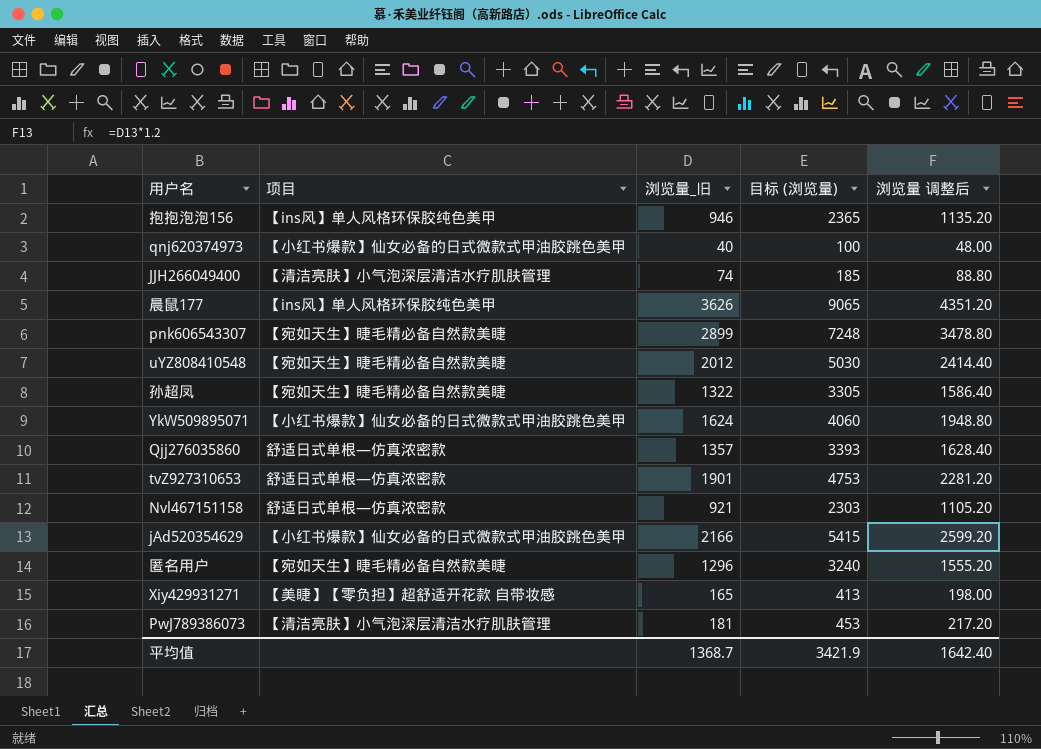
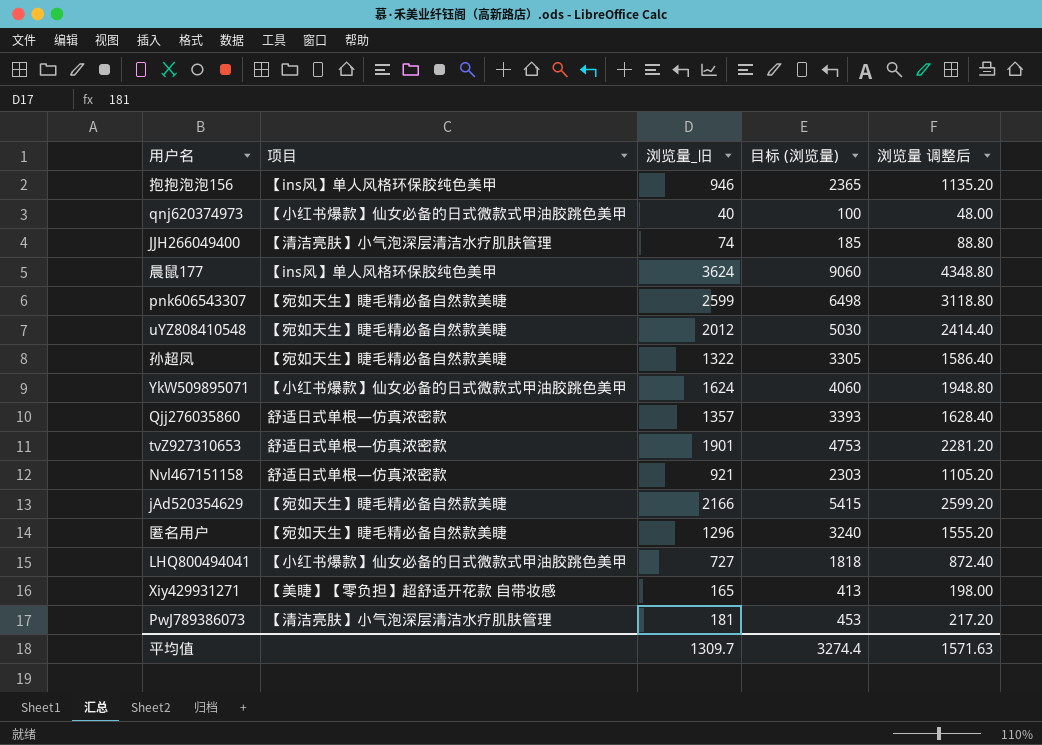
晨鼠177 | 浏览量_旧: 3626 -> 3624
晨鼠177 | 目标 (浏览量): 9065 -> 9060
晨鼠177 | 浏览量 调整后: 4351.20 -> 4348.80
pnk606543307 | 浏览量_旧: 2899 -> 2599
pnk606543307 | 目标 (浏览量): 7248 -> 6498
pnk606543307 | 浏览量 调整后: 3478.80 -> 3118.80
jAd520354629 | 项目: 【小红书爆款】仙女必备的日式微款式甲油胶跳色美甲 -> 【宛如天生】睫毛精必备自然款美睫
row LHQ800494041: none -> 【小红书爆款】仙女必备的日式微款式甲油胶跳色美甲 | 727 | 1818 | 872.40
平均值 | 浏览量_旧: 1368.7 -> 1309.7
平均值 | 目标 (浏览量): 3421.9 -> 3274.4
平均值 | 浏览量 调整后: 1642.40 -> 1571.63

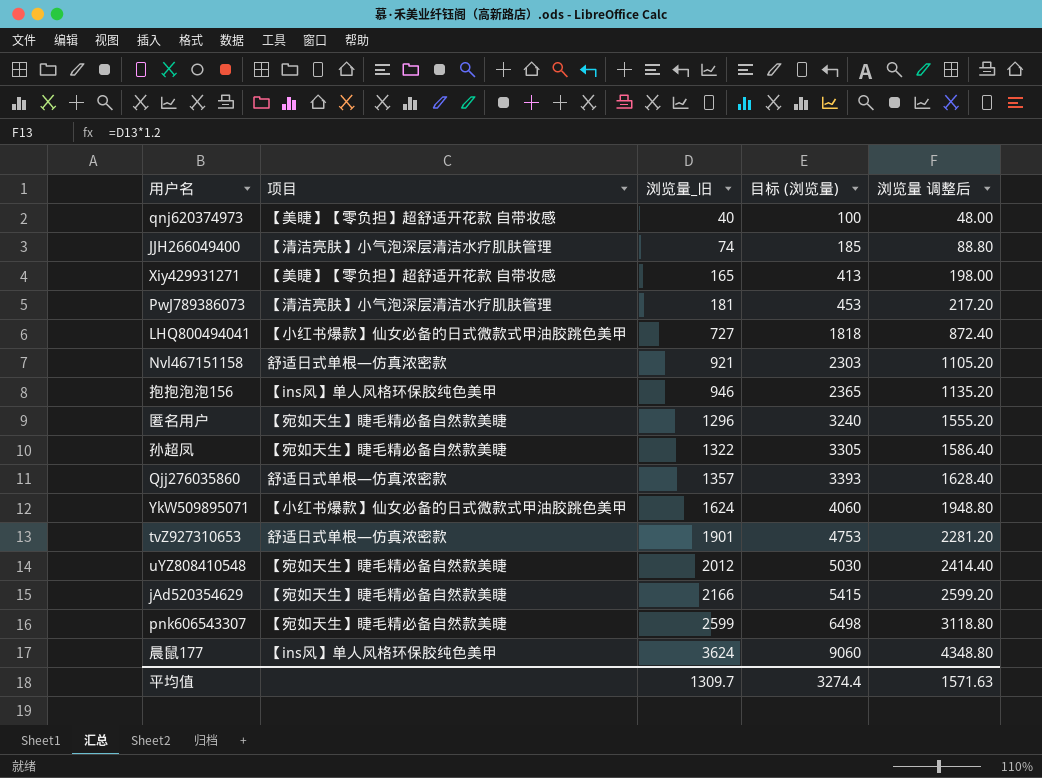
row order: none -> 浏览量_旧 ascending
qnj620374973 | 项目: 【小红书爆款】仙女必备的日式微款式甲油胶跳色美甲 -> 【美睫】【零负担】超舒适开花款 自带妆感

